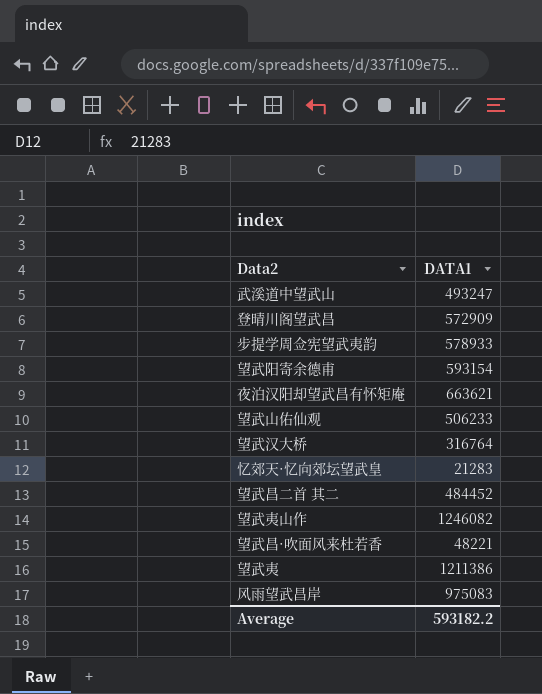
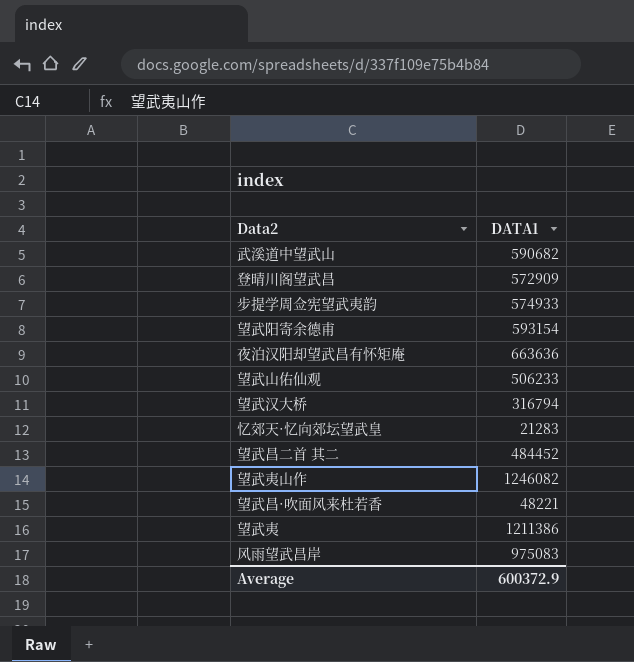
武溪道中望武山 | DATA1: 493247 -> 590682
步提学周佥宪望武夷韵 | DATA1: 578933 -> 574933
夜泊汉阳却望武昌有怀矩庵 | DATA1: 663621 -> 663636
望武汉大桥 | DATA1: 316764 -> 316794
Average | DATA1: 593182.2 -> 600372.9

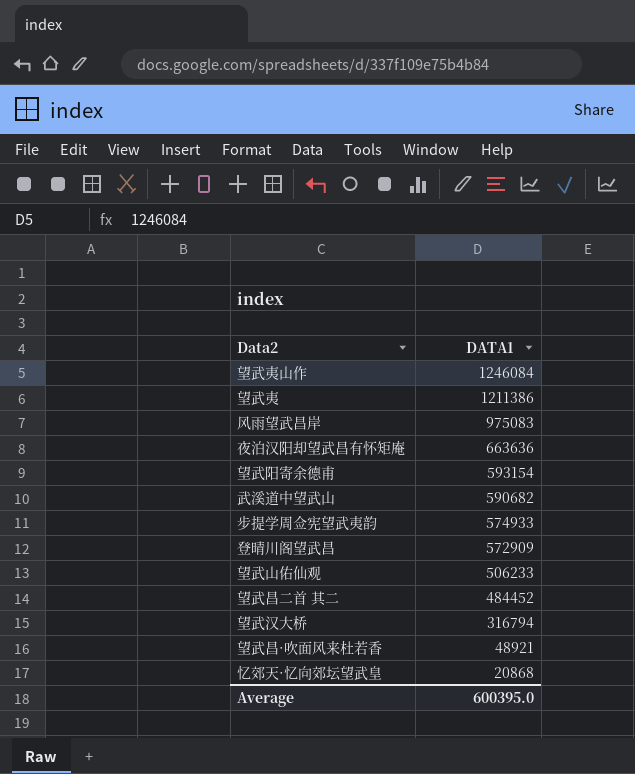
row order: none -> DATA1 descending
望武夷山作 | DATA1: 1246082 -> 1246084
望武昌·吹面风来杜若香 | DATA1: 48221 -> 48921
忆郊天·忆向郊坛望武皇 | DATA1: 21283 -> 20868
Average | DATA1: 600372.9 -> 600395.0

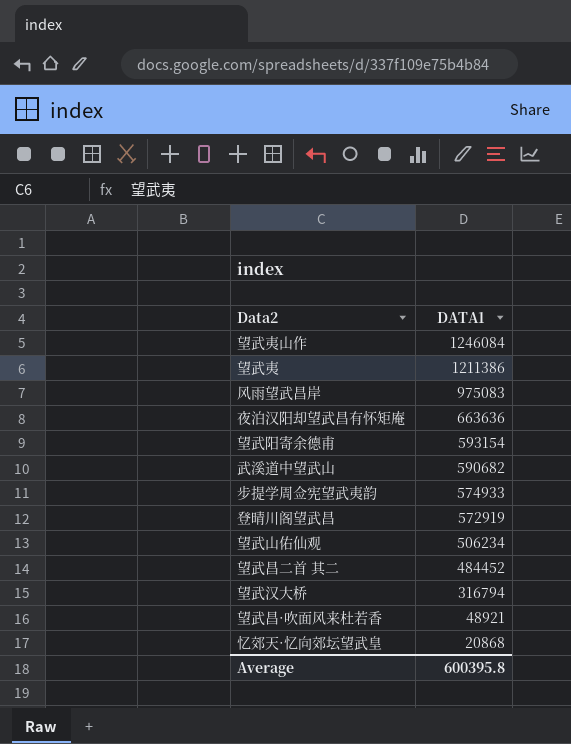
登晴川阁望武昌 | DATA1: 572909 -> 572919
望武山佑仙观 | DATA1: 506233 -> 506234
Average | DATA1: 600395.0 -> 600395.8

